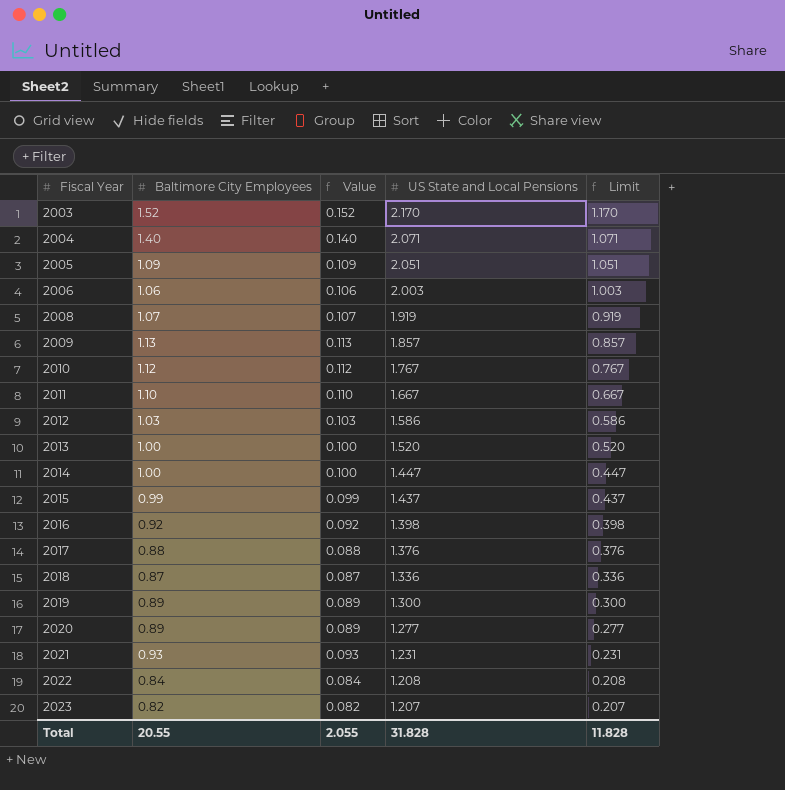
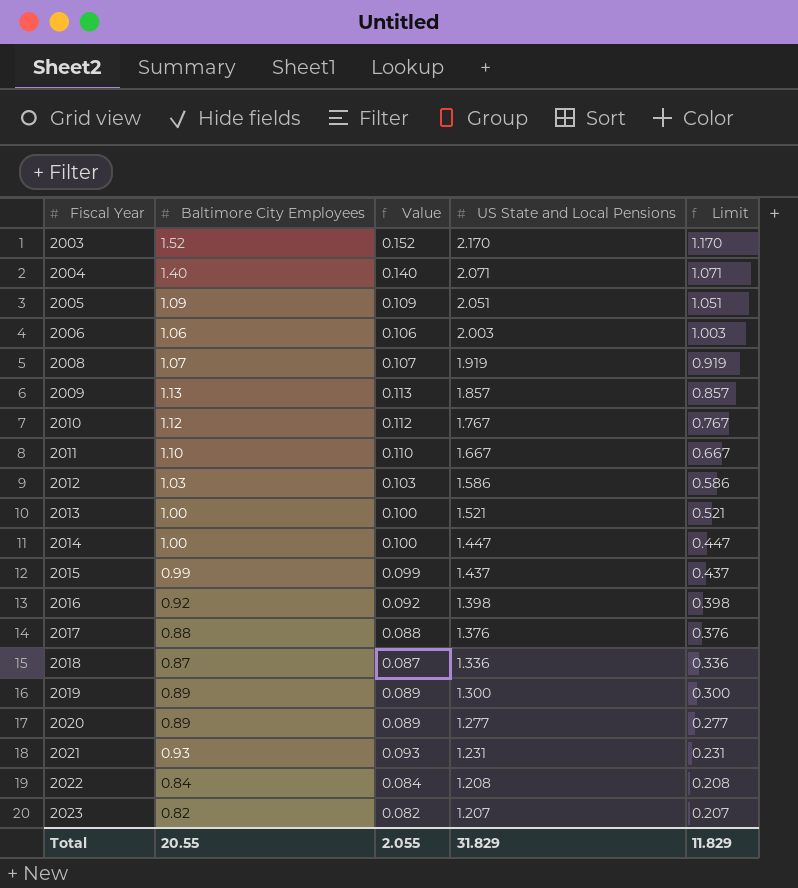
2013 | US State and Local Pensions: 1.520 -> 1.521
2013 | Limit: 0.520 -> 0.521
Total | US State and Local Pensions: 31.828 -> 31.829
Total | Limit: 11.828 -> 11.829

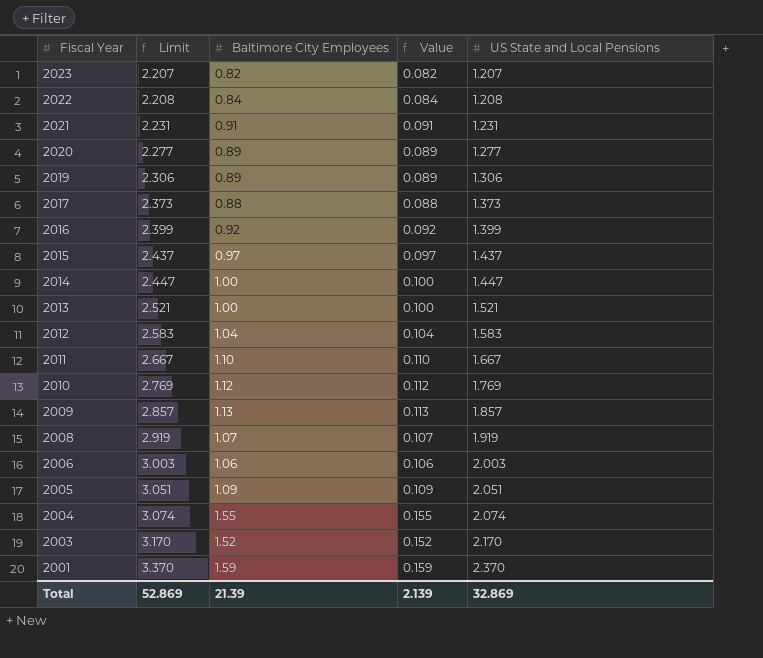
row order: Fiscal Year ascending -> Fiscal Year descending
column Limit | formula: [US State and Local Pensions] - 1 -> [US State and Local Pensions] + 1
column Limit | position: 5 -> 2
row 2018: 0.87 | 0.087 | 1.336 | 0.336 -> none
2021 | Baltimore City Employees: 0.93 -> 0.91
2021 | Value: 0.093 -> 0.091
2019 | US State and Local Pensions: 1.300 -> 1.306
2017 | US State and Local Pensions: 1.376 -> 1.373
2016 | US State and Local Pensions: 1.398 -> 1.399
2015 | Baltimore City Employees: 0.99 -> 0.97
2015 | Value: 0.099 -> 0.097
2012 | Baltimore City Employees: 1.03 -> 1.04
2012 | Value: 0.103 -> 0.104
2012 | US State and Local Pensions: 1.586 -> 1.583
2010 | US State and Local Pensions: 1.767 -> 1.769
2004 | Baltimore City Employees: 1.40 -> 1.55
2004 | Value: 0.140 -> 0.155
2004 | US State and Local Pensions: 2.071 -> 2.074
row 2001: none -> 3.370 | 1.59 | 0.159 | 2.370
Total | Limit: 11.829 -> 52.869
Total | Baltimore City Employees: 20.55 -> 21.39
Total | Value: 2.055 -> 2.139
Total | US State and Local Pensions: 31.829 -> 32.869

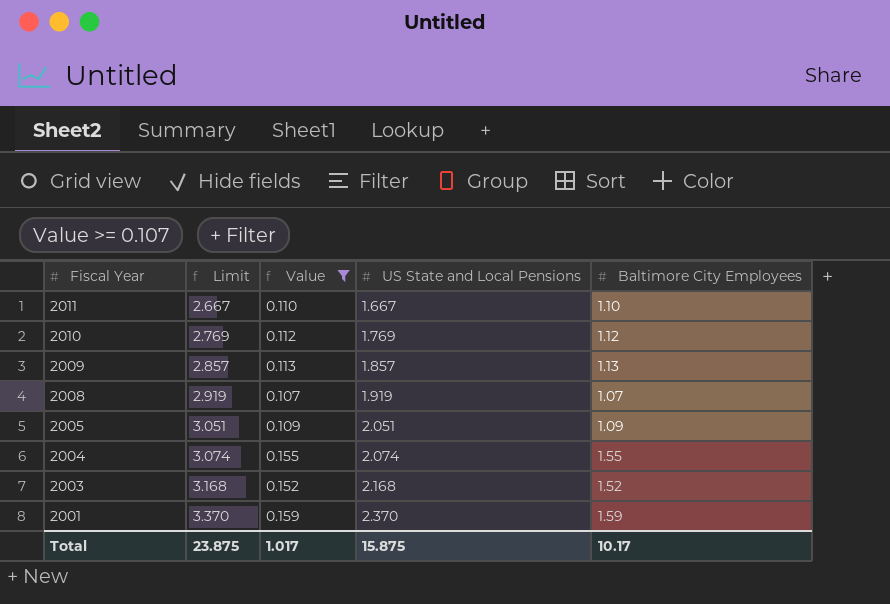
filter: none -> Value >= 0.107
column Baltimore City Employees | position: 3 -> 5
2003 | Limit: 3.170 -> 3.168
2003 | US State and Local Pensions: 2.170 -> 2.168
Total | Limit: 52.869 -> 23.875
Total | Value: 2.139 -> 1.017
Total | US State and Local Pensions: 32.869 -> 15.875
Total | Baltimore City Employees: 21.39 -> 10.17

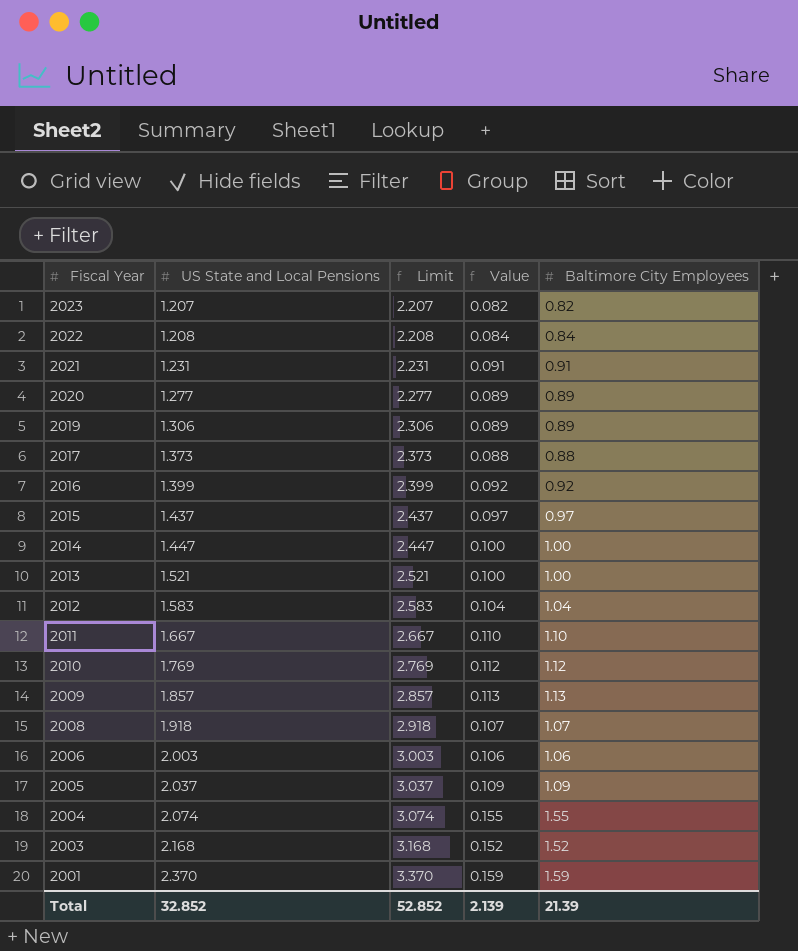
filter: Value >= 0.107 -> none
column US State and Local Pensions | position: 4 -> 2
2008 | US State and Local Pensions: 1.919 -> 1.918
2008 | Limit: 2.919 -> 2.918
2005 | US State and Local Pensions: 2.051 -> 2.037
2005 | Limit: 3.051 -> 3.037
Total | US State and Local Pensions: 15.875 -> 32.852
Total | Limit: 23.875 -> 52.852
Total | Value: 1.017 -> 2.139
Total | Baltimore City Employees: 10.17 -> 21.39

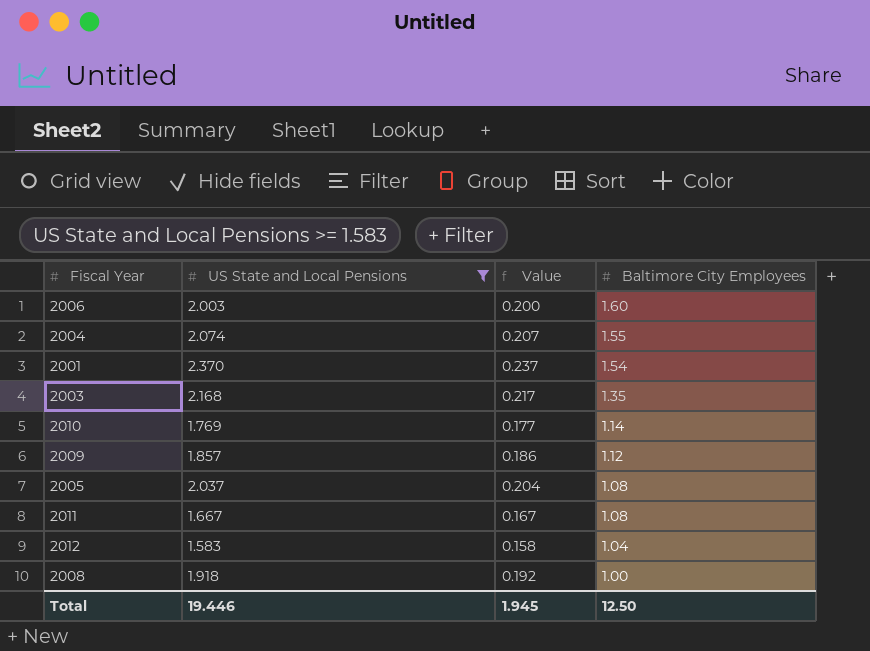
filter: none -> US State and Local Pensions >= 1.583
row order: Fiscal Year descending -> Baltimore City Employees descending
column Limit | formula: [US State and Local Pensions] + 1 -> none
column Value | formula: [Baltimore City Employees] * 0.1 -> [US State and Local Pensions] * 0.1
2006 | Baltimore City Employees: 1.06 -> 1.60
2001 | Baltimore City Employees: 1.59 -> 1.54
2003 | Baltimore City Employees: 1.52 -> 1.35
2010 | Baltimore City Employees: 1.12 -> 1.14
2009 | Baltimore City Employees: 1.13 -> 1.12
2005 | Baltimore City Employees: 1.09 -> 1.08
2011 | Baltimore City Employees: 1.10 -> 1.08
2008 | Baltimore City Employees: 1.07 -> 1.00
Total | US State and Local Pensions: 32.852 -> 19.446
Total | Value: 2.139 -> 1.945
Total | Baltimore City Employees: 21.39 -> 12.50

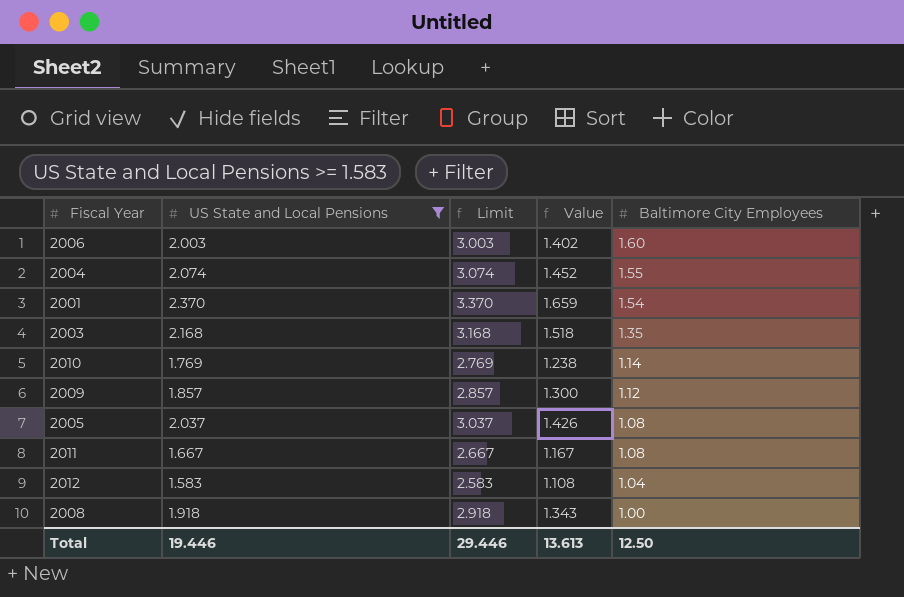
column Limit | formula: none -> [US State and Local Pensions] + 1
column Value | formula: [US State and Local Pensions] * 0.1 -> [US State and Local Pensions] * 0.7
Total | Value: 1.945 -> 13.613

